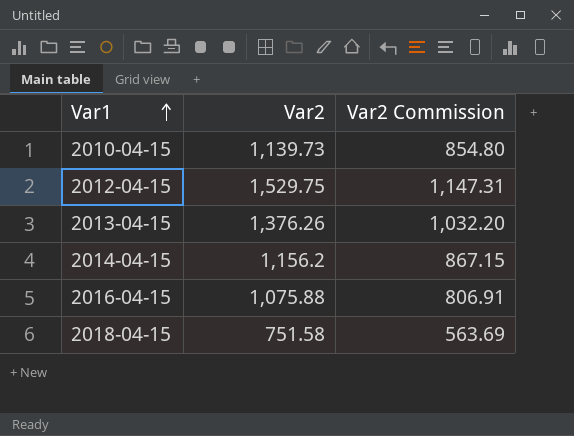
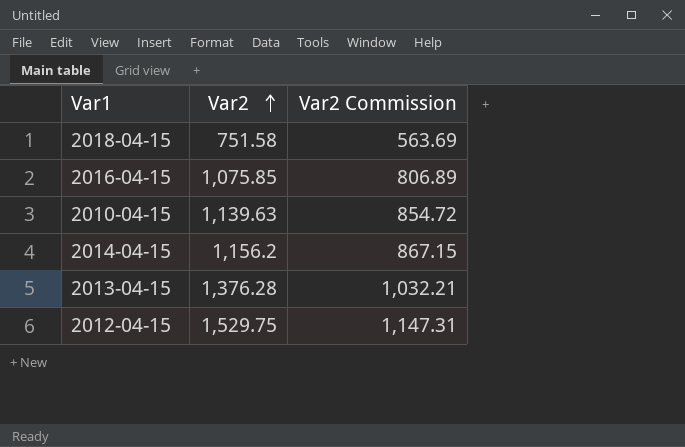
row order: Var1 ascending -> Var2 ascending
2016-04-15 | Var2: 1,075.88 -> 1,075.85
2016-04-15 | Var2 Commission: 806.91 -> 806.89
2010-04-15 | Var2: 1,139.73 -> 1,139.63
2010-04-15 | Var2 Commission: 854.80 -> 854.72
2013-04-15 | Var2: 1,376.26 -> 1,376.28
2013-04-15 | Var2 Commission: 1,032.20 -> 1,032.21

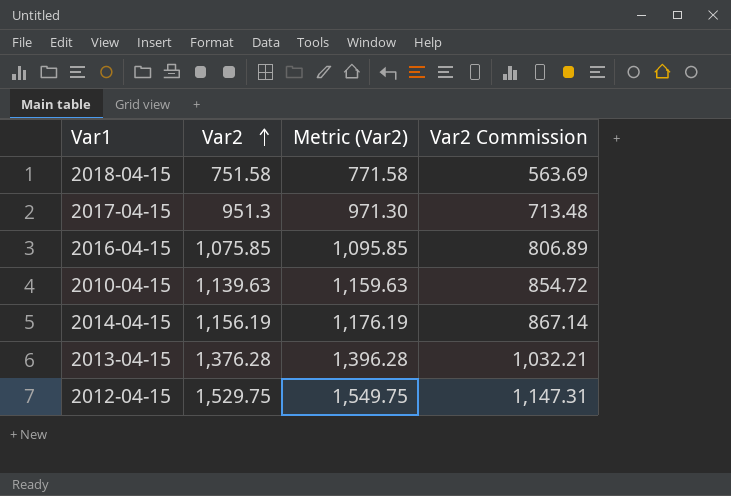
column Metric (Var2) | formula: none -> [Var2] + 20
row 2017-04-15: none -> 951.3 | 971.30 | 713.48
2014-04-15 | Var2: 1,156.2 -> 1,156.19
2014-04-15 | Var2 Commission: 867.15 -> 867.14

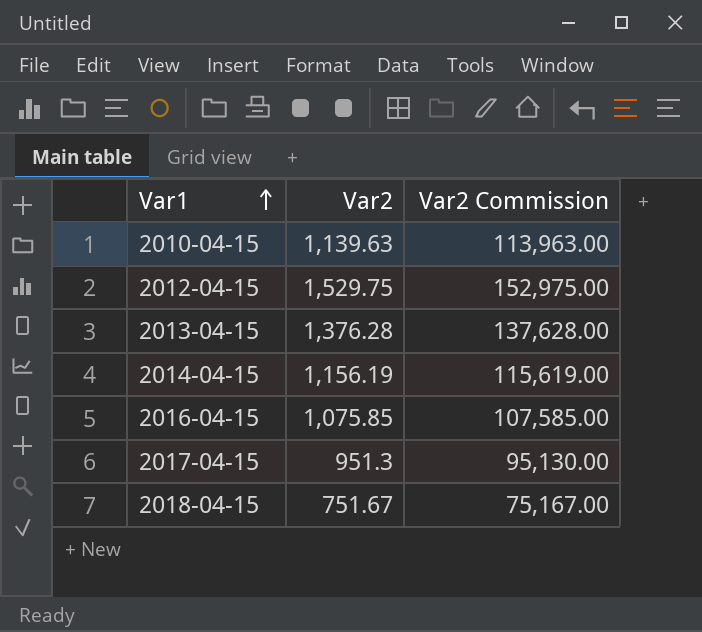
row order: Var2 ascending -> Var1 ascending
column Metric (Var2) | formula: [Var2] + 20 -> none
column Var2 Commission | formula: [Var2] * 0.75 -> [Var2] * 100
2018-04-15 | Var2: 751.58 -> 751.67

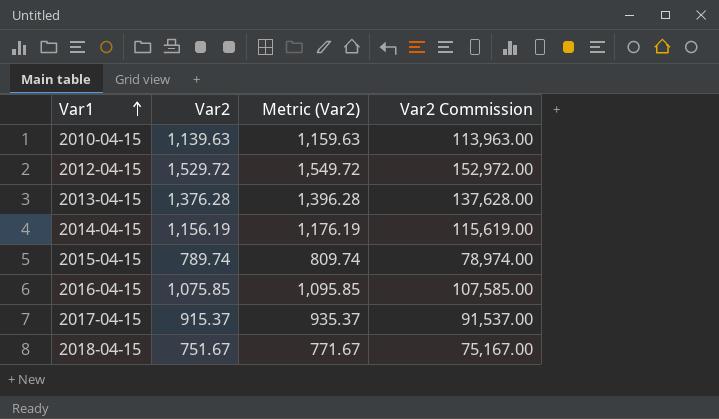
column Metric (Var2) | formula: none -> [Var2] + 20
2012-04-15 | Var2: 1,529.75 -> 1,529.72
2012-04-15 | Var2 Commission: 152,975.00 -> 152,972.00
row 2015-04-15: none -> 789.74 | 809.74 | 78,974.00
2017-04-15 | Var2: 951.3 -> 915.37
2017-04-15 | Var2 Commission: 95,130.00 -> 91,537.00

